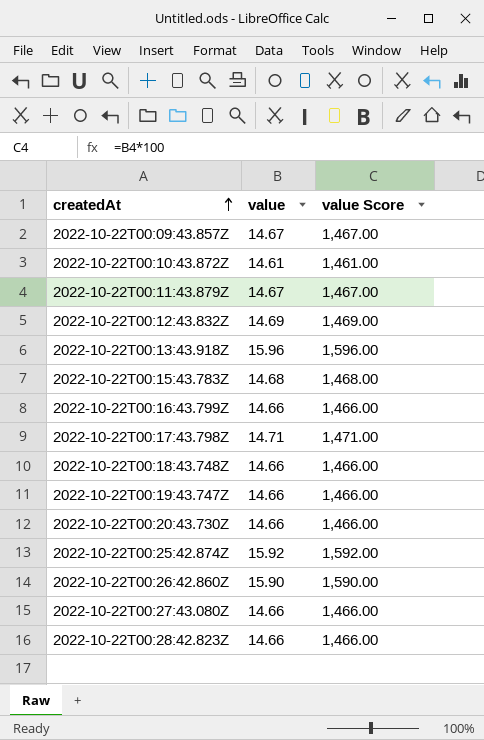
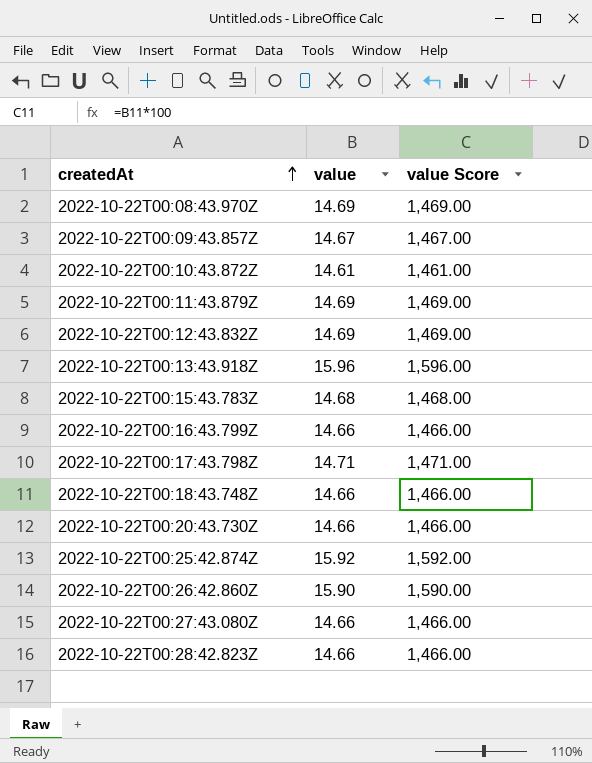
row 2022-10-22T00:19:43.747Z: 14.66 | 1,466.00 -> none
row 2022-10-22T00:08:43.970Z: none -> 14.69 | 1,469.00
2022-10-22T00:11:43.879Z | value: 14.67 -> 14.69
2022-10-22T00:11:43.879Z | value Score: 1,467.00 -> 1,469.00

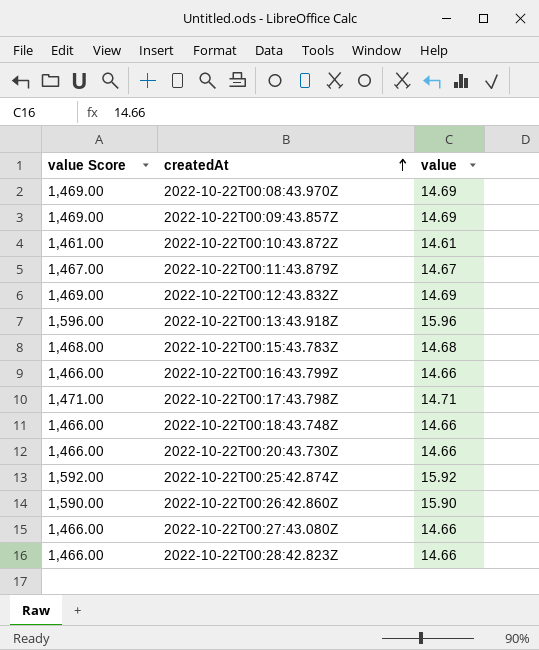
column value Score | position: 3 -> 1
2022-10-22T00:09:43.857Z | value Score: 1,467.00 -> 1,469.00
2022-10-22T00:09:43.857Z | value: 14.67 -> 14.69
2022-10-22T00:11:43.879Z | value Score: 1,469.00 -> 1,467.00
2022-10-22T00:11:43.879Z | value: 14.69 -> 14.67

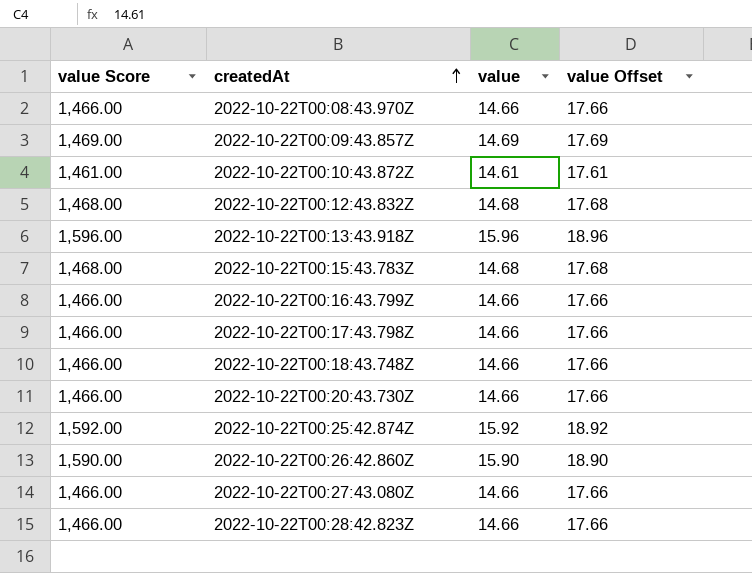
column value Offset | formula: none -> [value] + 3
row 2022-10-22T00:11:43.879Z: 1,467.00 | 14.67 -> none
2022-10-22T00:08:43.970Z | value Score: 1,469.00 -> 1,466.00
2022-10-22T00:08:43.970Z | value: 14.69 -> 14.66
2022-10-22T00:12:43.832Z | value Score: 1,469.00 -> 1,468.00
2022-10-22T00:12:43.832Z | value: 14.69 -> 14.68
2022-10-22T00:17:43.798Z | value Score: 1,471.00 -> 1,466.00
2022-10-22T00:17:43.798Z | value: 14.71 -> 14.66

